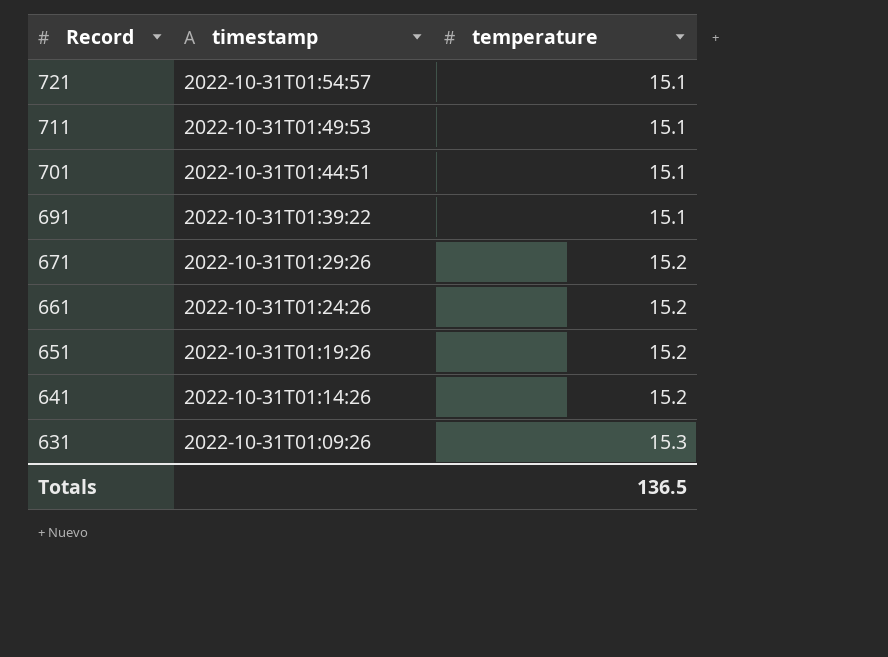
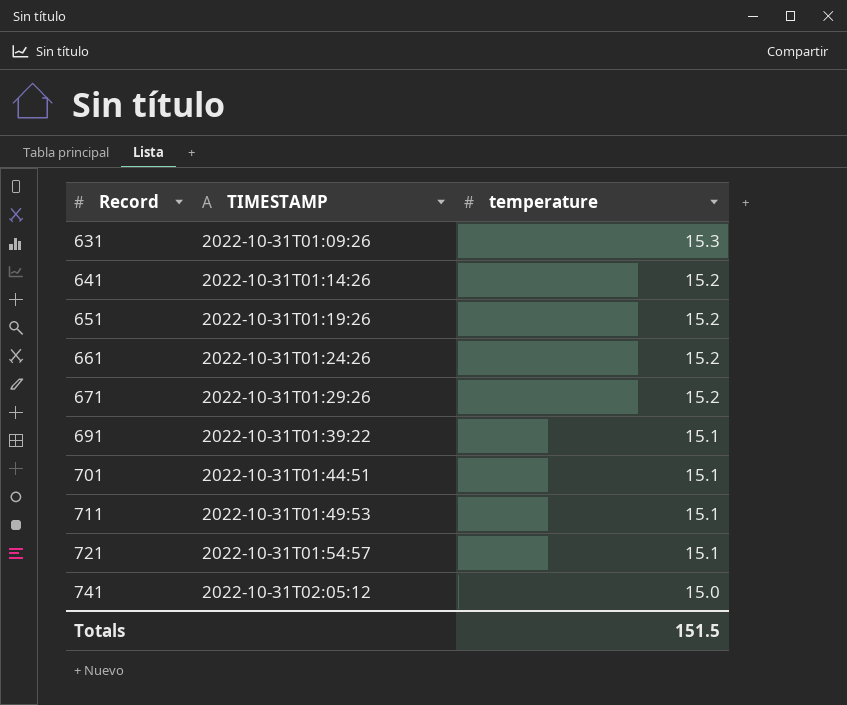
row order: Record descending -> Record ascending
column name: timestamp -> TIMESTAMP
row 741: none -> 2022-10-31T02:05:12 | 15.0
Totals | temperature: 136.5 -> 151.5

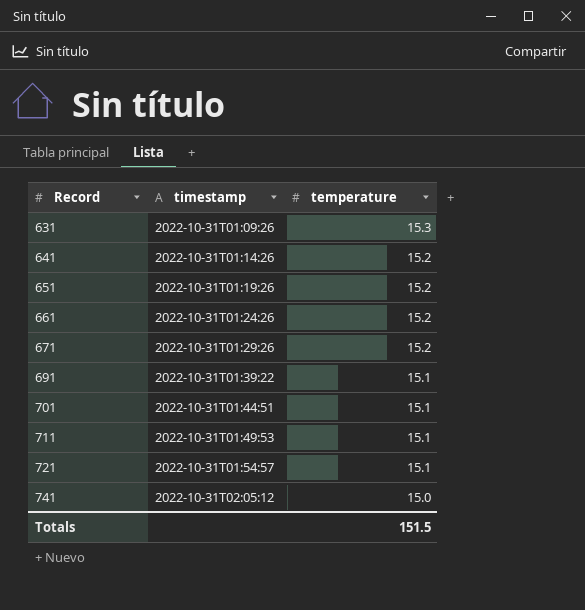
column name: TIMESTAMP -> timestamp

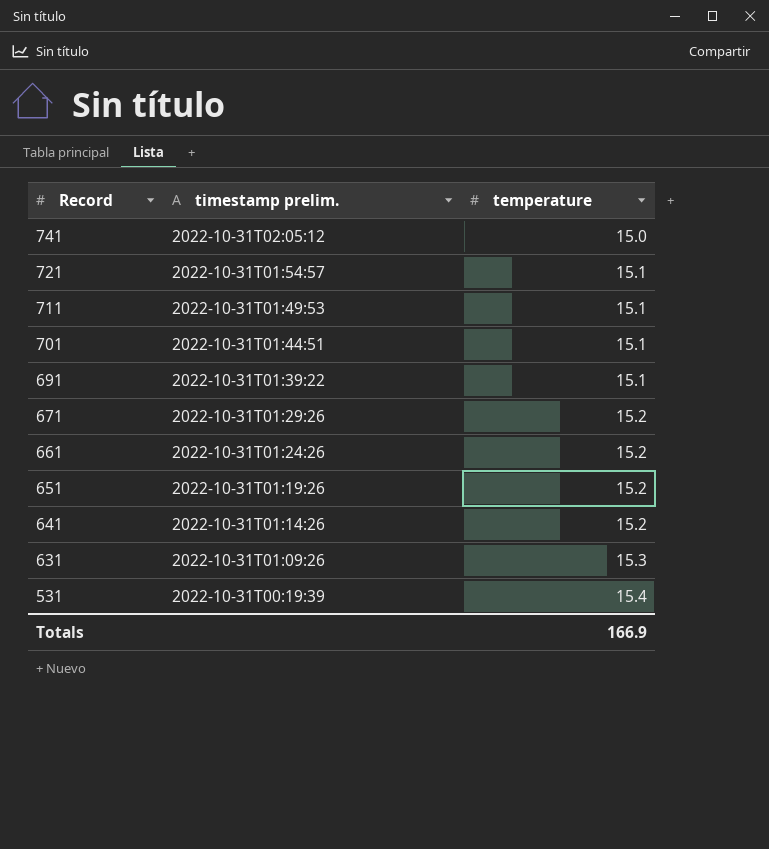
row order: Record ascending -> Record descending
column name: timestamp -> timestamp prelim.
row 531: none -> 2022-10-31T00:19:39 | 15.4
Totals | temperature: 151.5 -> 166.9

